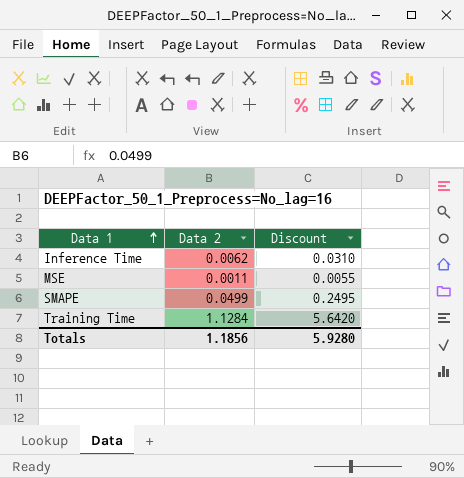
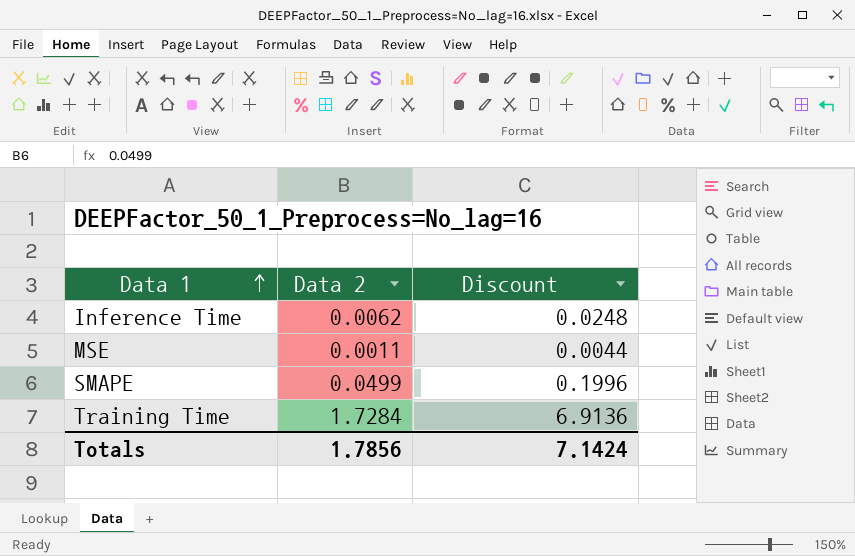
column Discount | formula: [Data 2] * 5 -> [Data 2] * 4
Training Time | Data 2: 1.1284 -> 1.7284
Totals | Data 2: 1.1856 -> 1.7856
Totals | Discount: 5.9280 -> 7.1424

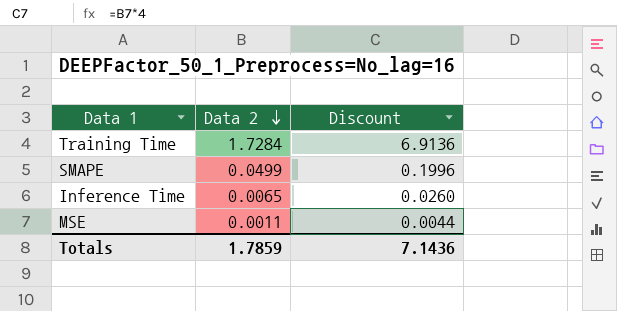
row order: Data 1 ascending -> Data 2 descending
Inference Time | Data 2: 0.0062 -> 0.0065
Inference Time | Discount: 0.0248 -> 0.0260
Totals | Data 2: 1.7856 -> 1.7859
Totals | Discount: 7.1424 -> 7.1436

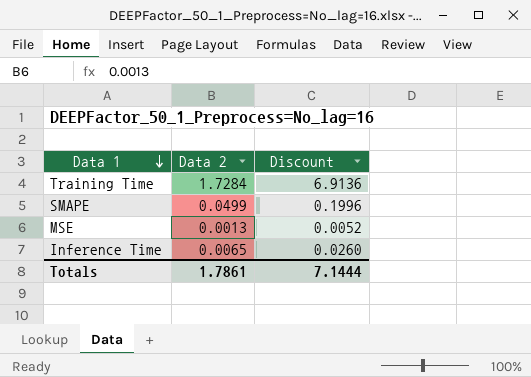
row order: Data 2 descending -> Data 1 descending
MSE | Data 2: 0.0011 -> 0.0013
MSE | Discount: 0.0044 -> 0.0052
Totals | Data 2: 1.7859 -> 1.7861
Totals | Discount: 7.1436 -> 7.1444

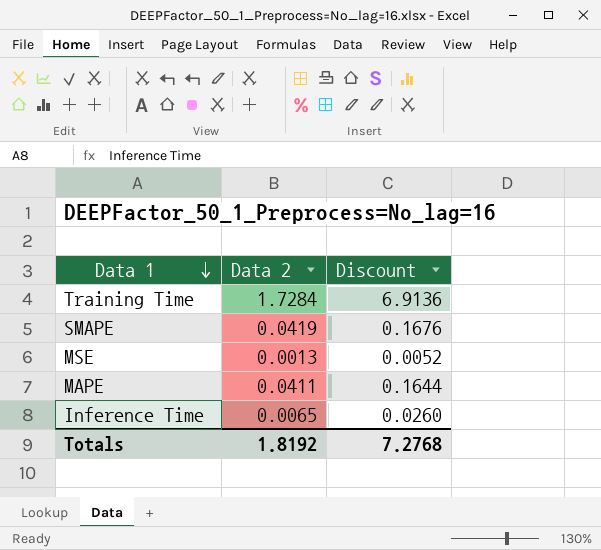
SMAPE | Data 2: 0.0499 -> 0.0419
SMAPE | Discount: 0.1996 -> 0.1676
row MAPE: none -> 0.0411 | 0.1644
Totals | Data 2: 1.7861 -> 1.8192
Totals | Discount: 7.1444 -> 7.2768

